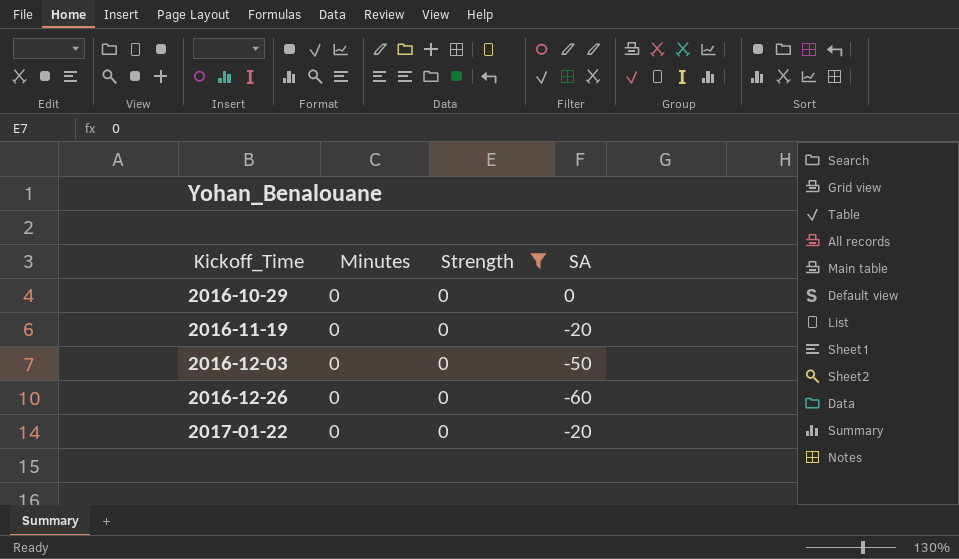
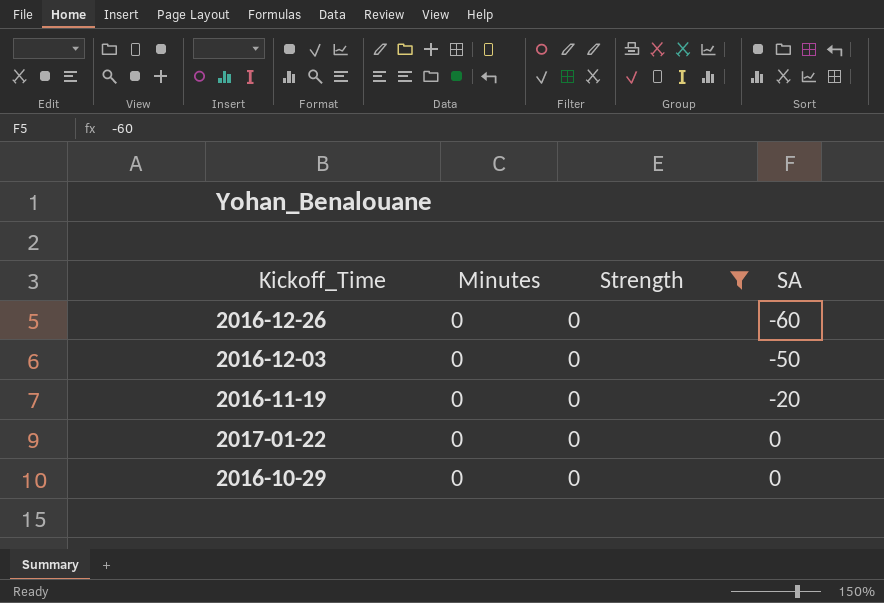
row order: Kickoff_Time ascending -> SA ascending
2017-01-22 | SA: -20 -> 0

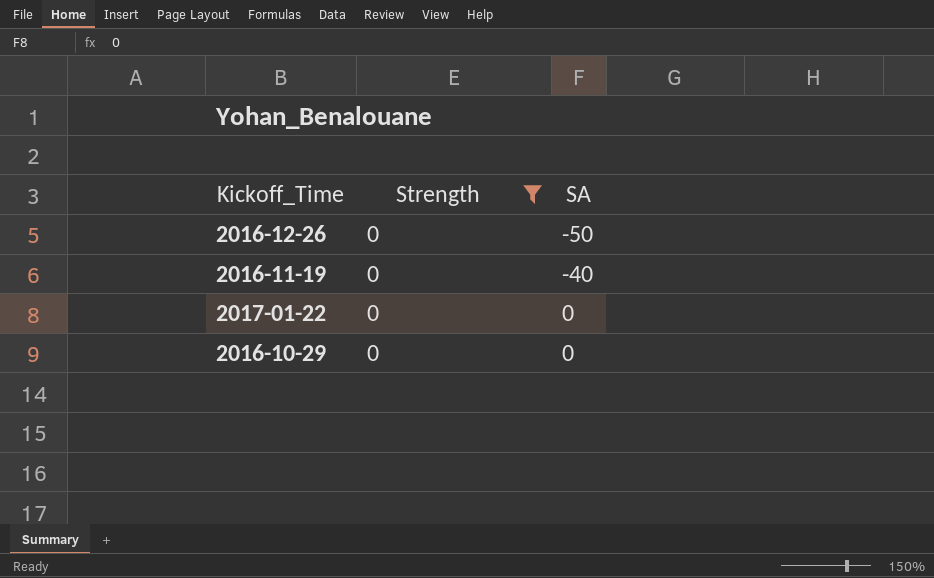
column Minutes | position: 2 -> none
row 2016-12-03: 0 | 0 | -50 -> none
2016-12-26 | SA: -60 -> -50
2016-11-19 | SA: -20 -> -40

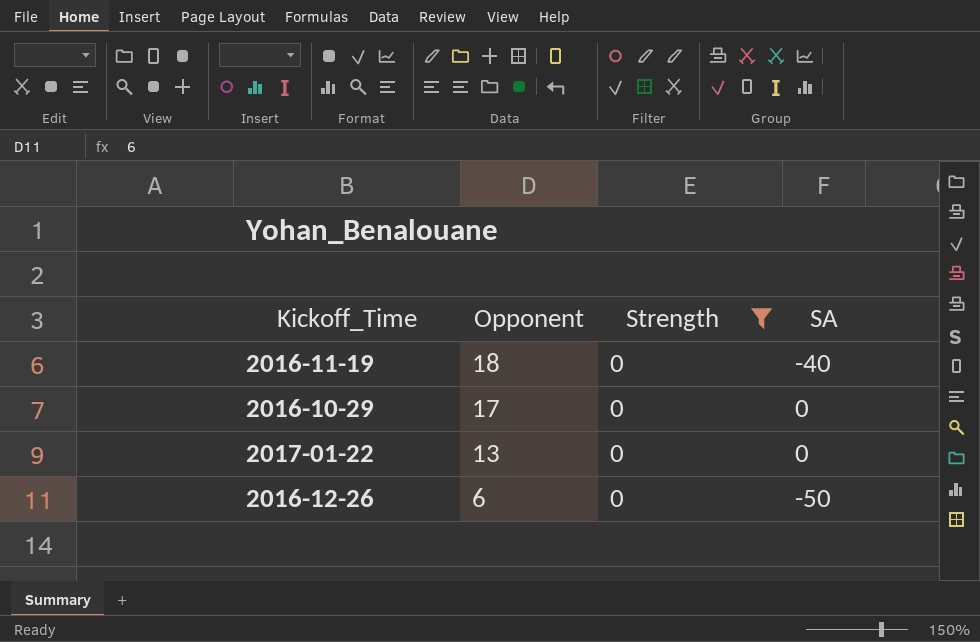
row order: SA ascending -> Opponent descending
column Opponent | position: none -> 2

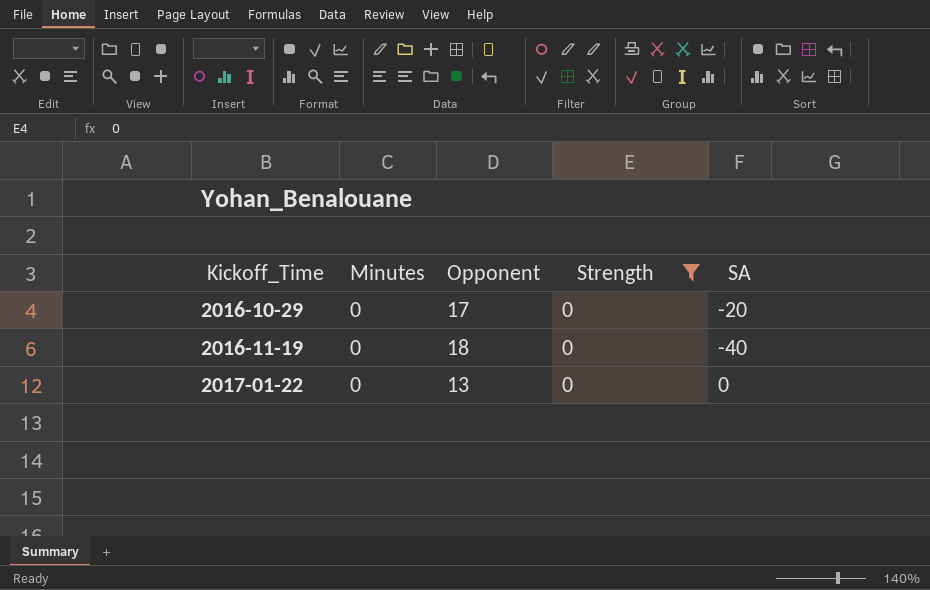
row order: Opponent descending -> Kickoff_Time ascending
column Minutes | position: none -> 2
row 2016-12-26: 6 | 0 | -50 -> none
2016-10-29 | SA: 0 -> -20

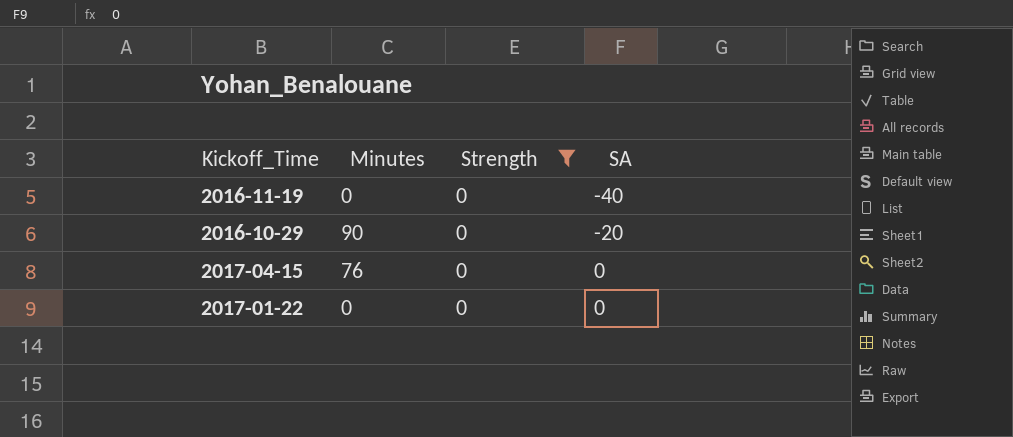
row order: Kickoff_Time ascending -> SA ascending
column Opponent | position: 3 -> none
2016-10-29 | Minutes: 0 -> 90
row 2017-04-15: none -> 76 | 0 | 0

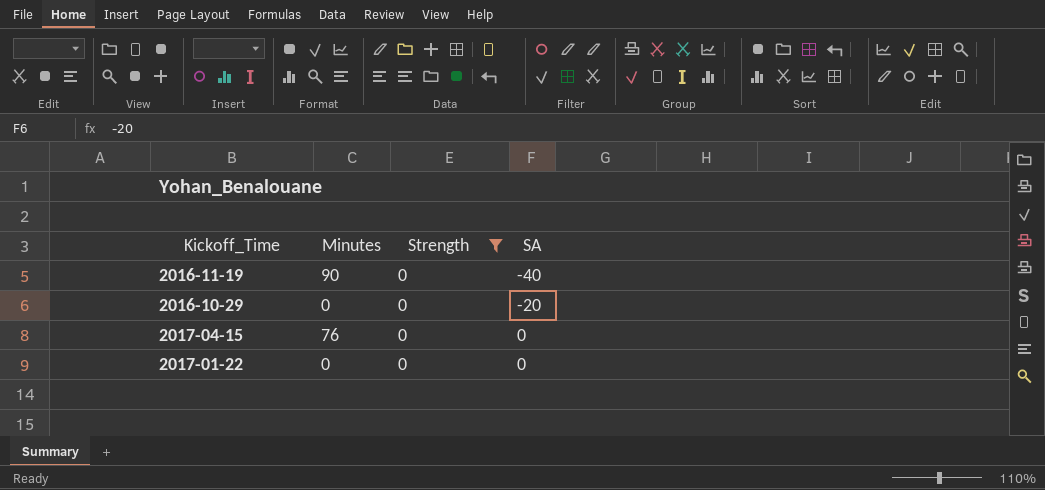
2016-11-19 | Minutes: 0 -> 90
2016-10-29 | Minutes: 90 -> 0

